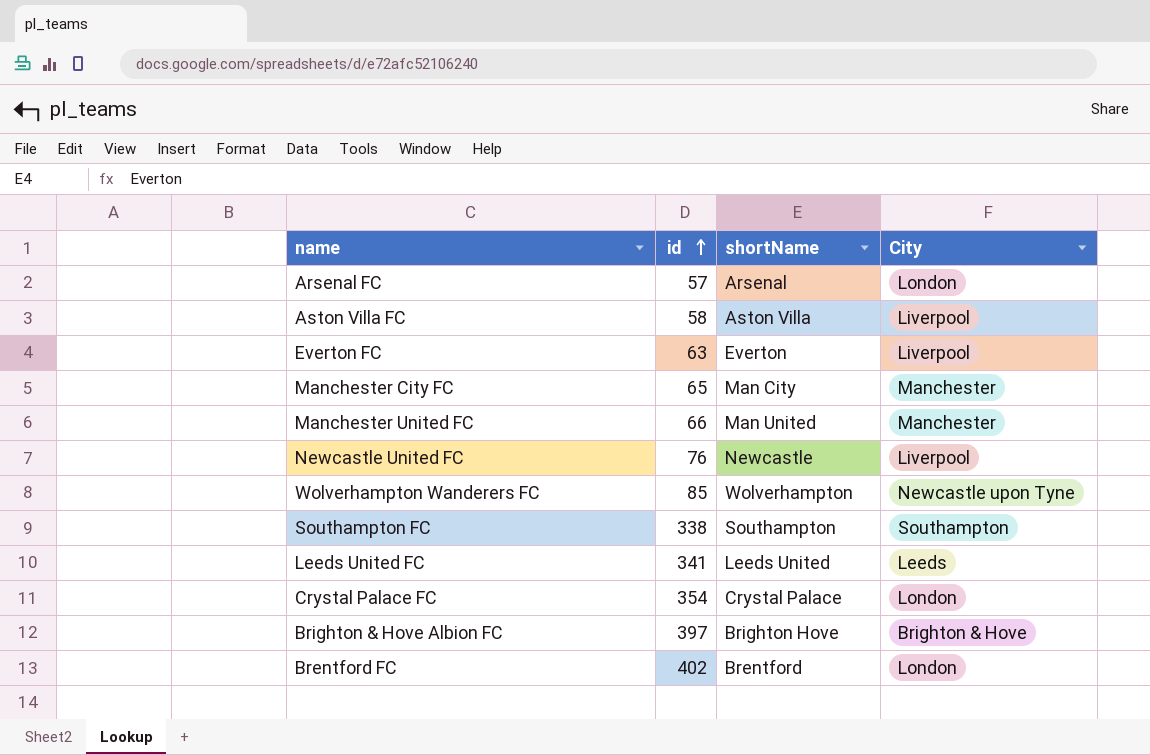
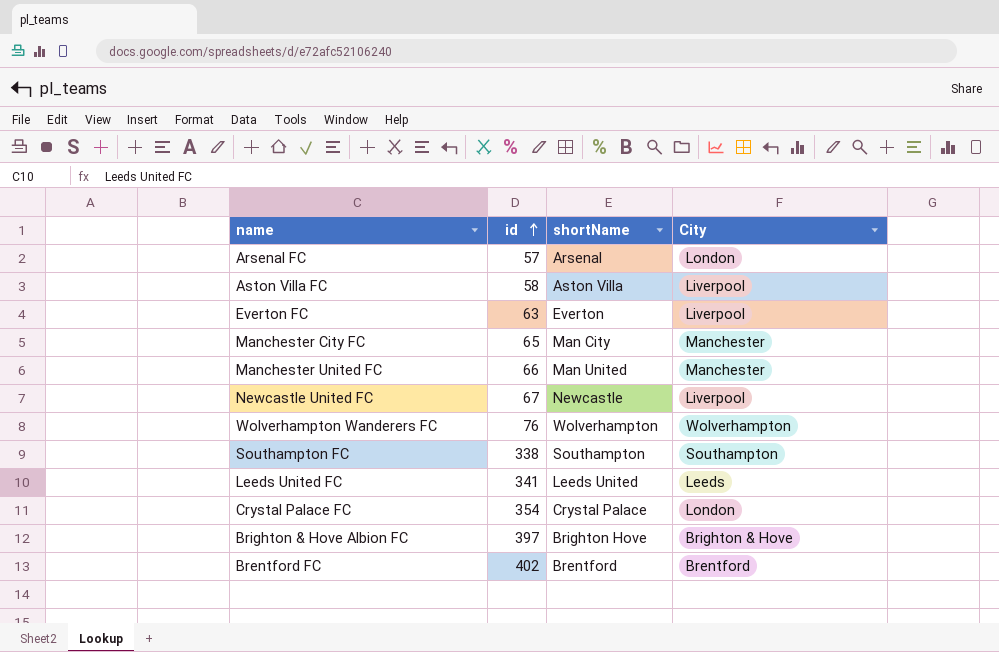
Newcastle United FC | id: 76 -> 67
Wolverhampton Wanderers FC | id: 85 -> 76
Wolverhampton Wanderers FC | City: Newcastle upon Tyne -> Wolverhampton
Brentford FC | City: London -> Brentford

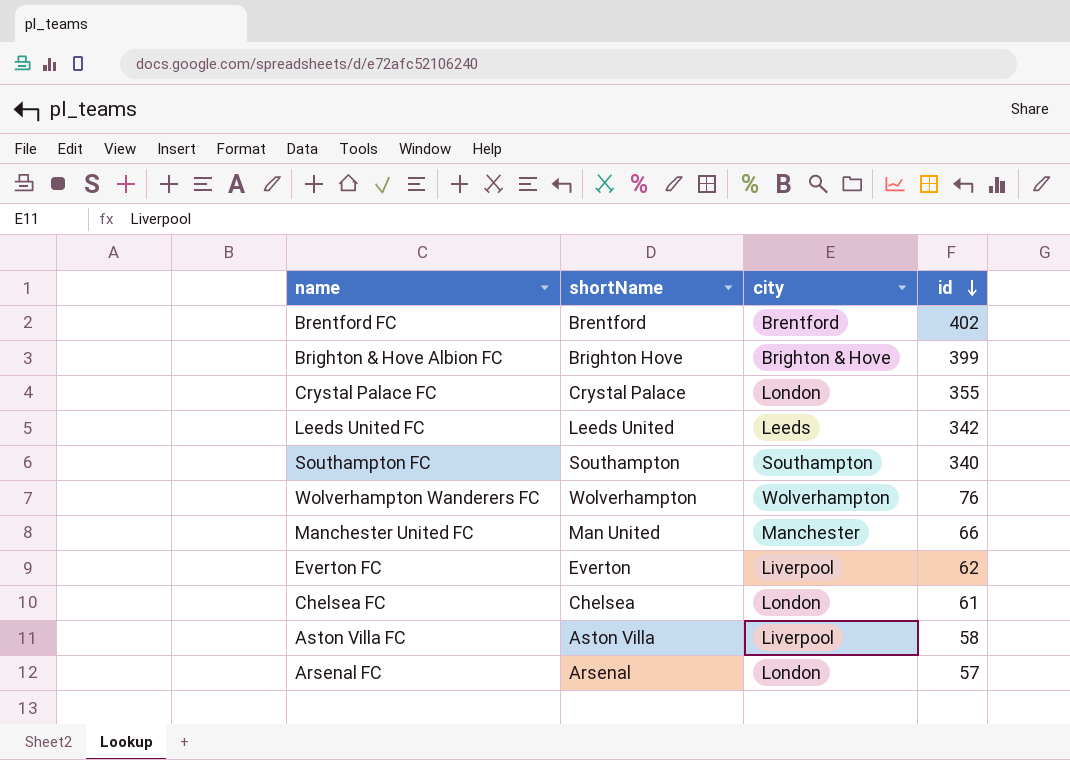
row order: id ascending -> id descending
column name: City -> city
column id | position: 2 -> 4
row Manchester City FC: 65 | Man City | Manchester -> none
row Newcastle United FC: 67 | Newcastle | Liverpool -> none
Brighton & Hove Albion FC | id: 397 -> 399
Crystal Palace FC | id: 354 -> 355
Leeds United FC | id: 341 -> 342
Southampton FC | id: 338 -> 340
Everton FC | id: 63 -> 62
row Chelsea FC: none -> Chelsea | London | 61

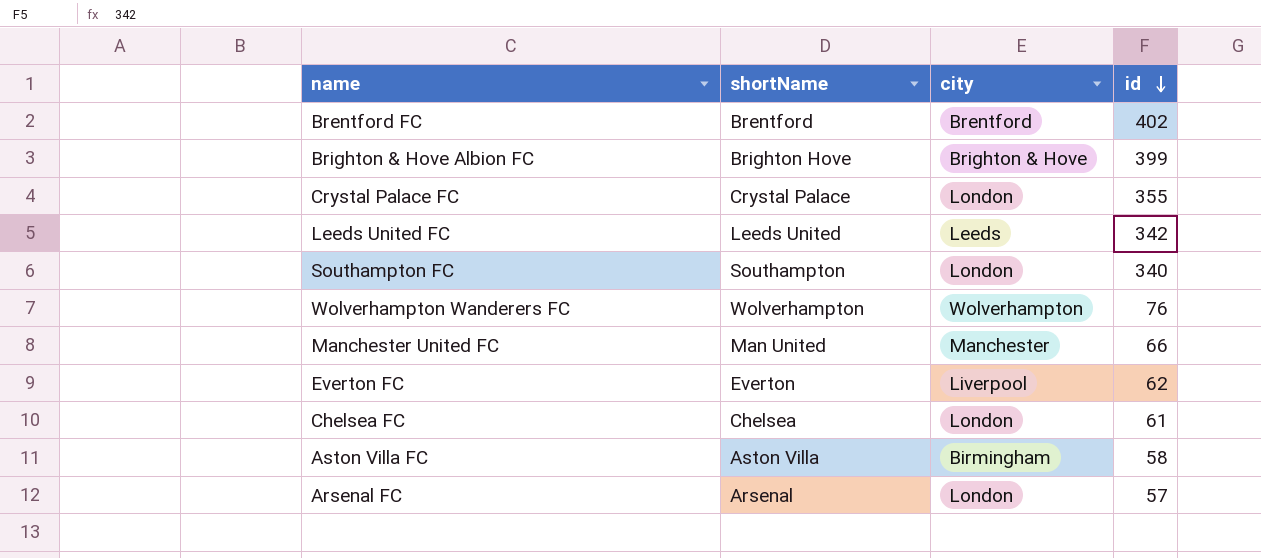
Southampton FC | city: Southampton -> London
Aston Villa FC | city: Liverpool -> Birmingham

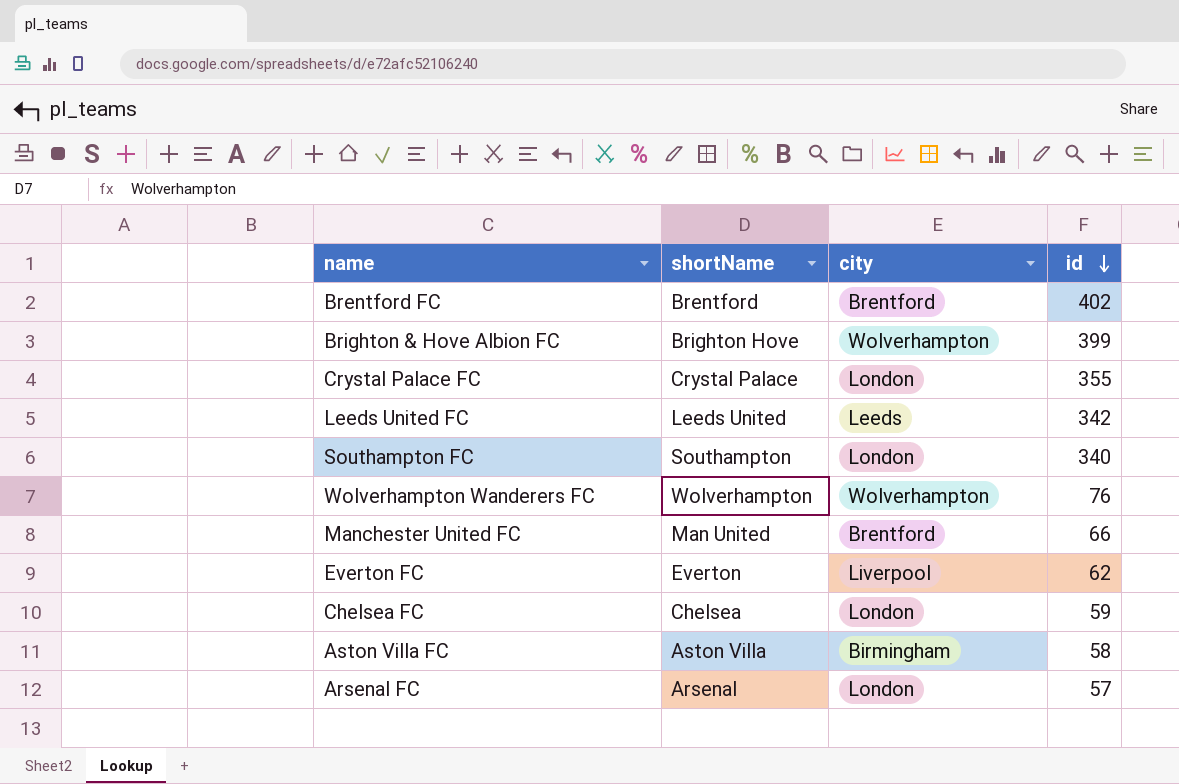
Brighton & Hove Albion FC | city: Brighton & Hove -> Wolverhampton
Manchester United FC | city: Manchester -> Brentford
Chelsea FC | id: 61 -> 59

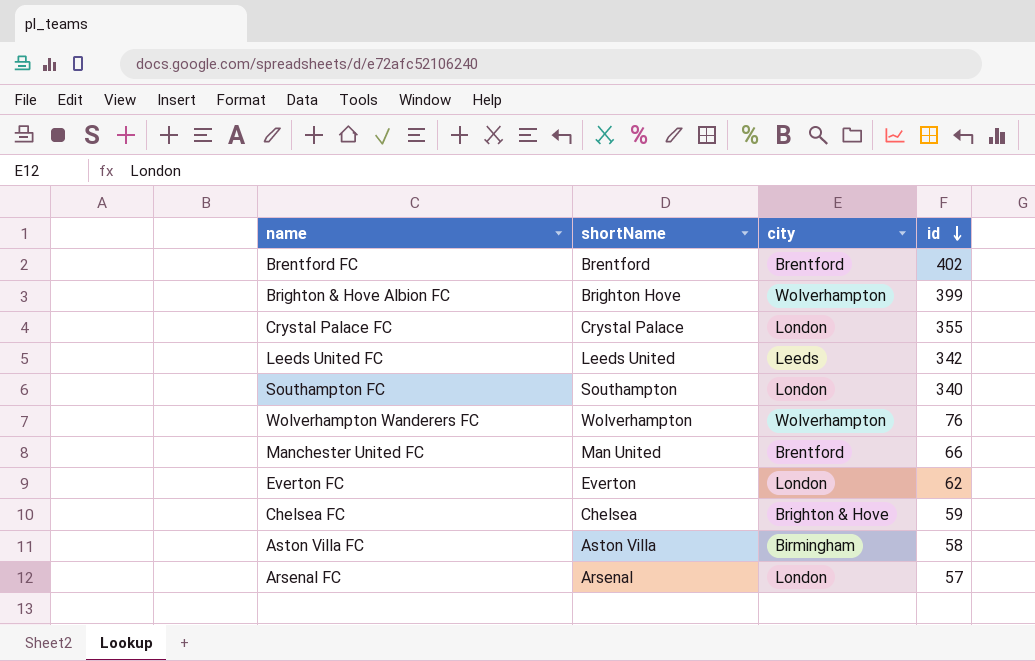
Everton FC | city: Liverpool -> London
Chelsea FC | city: London -> Brighton & Hove

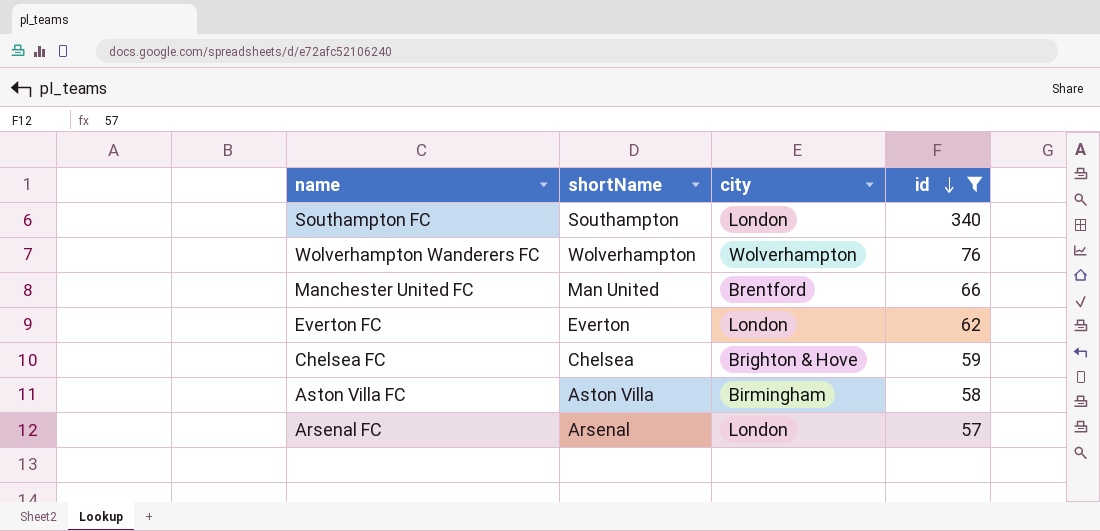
filter: none -> id <= 340

